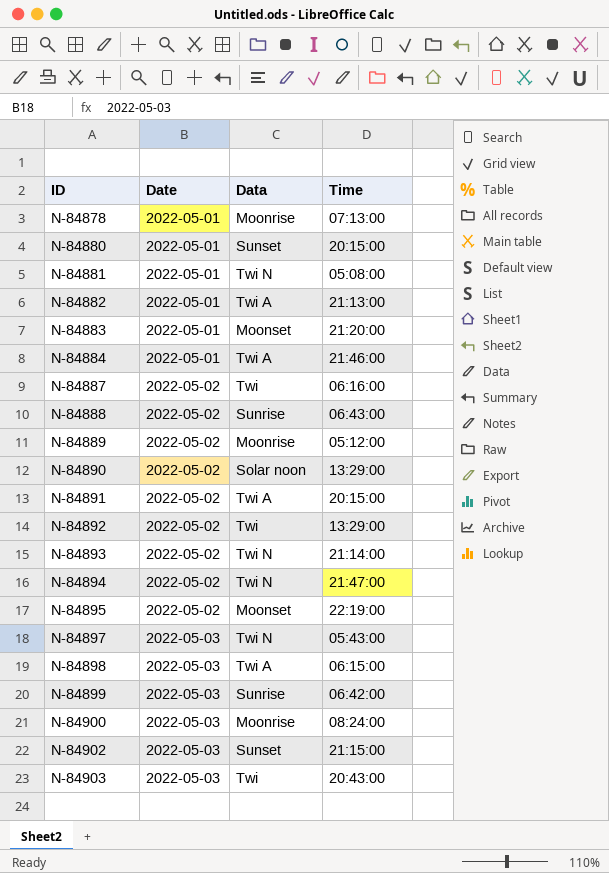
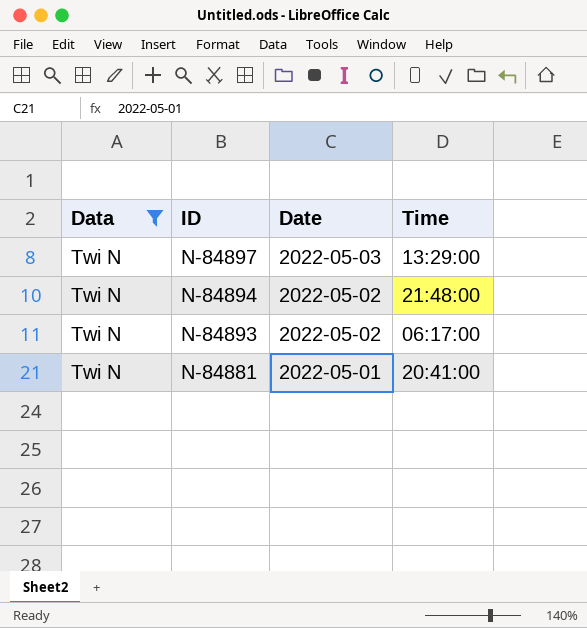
filter: none -> Data = Twi N
row order: ID ascending -> ID descending
column Data | position: 3 -> 1
N-84897 | Time: 05:43:00 -> 13:29:00
N-84894 | Time: 21:47:00 -> 21:48:00
N-84893 | Time: 21:14:00 -> 06:17:00
N-84881 | Time: 05:08:00 -> 20:41:00

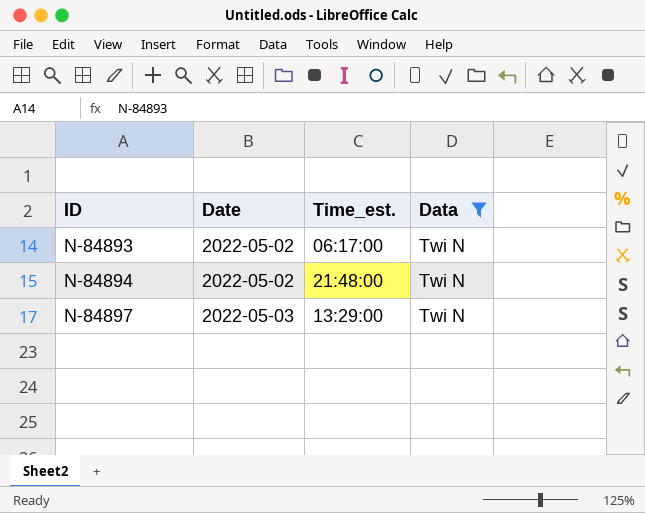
row order: ID descending -> ID ascending
column name: Time -> Time_est.
column Data | position: 1 -> 4
row N-84881: Twi N | 2022-05-01 | 20:41:00 -> none

